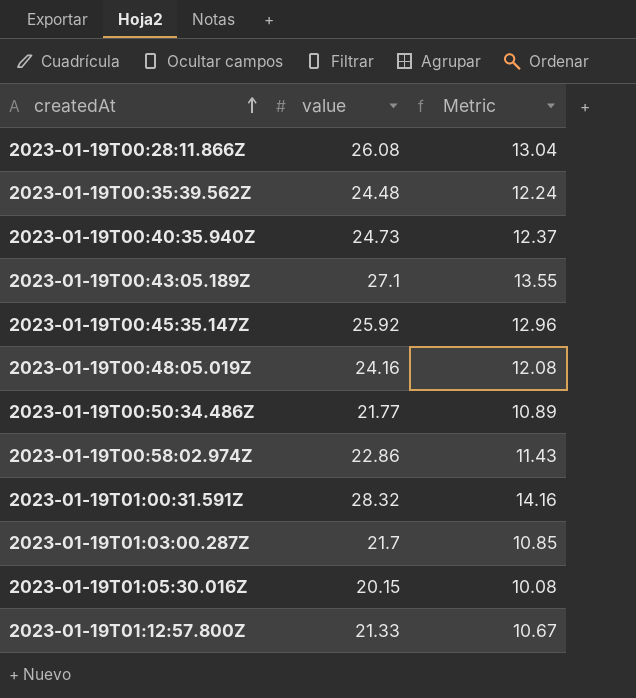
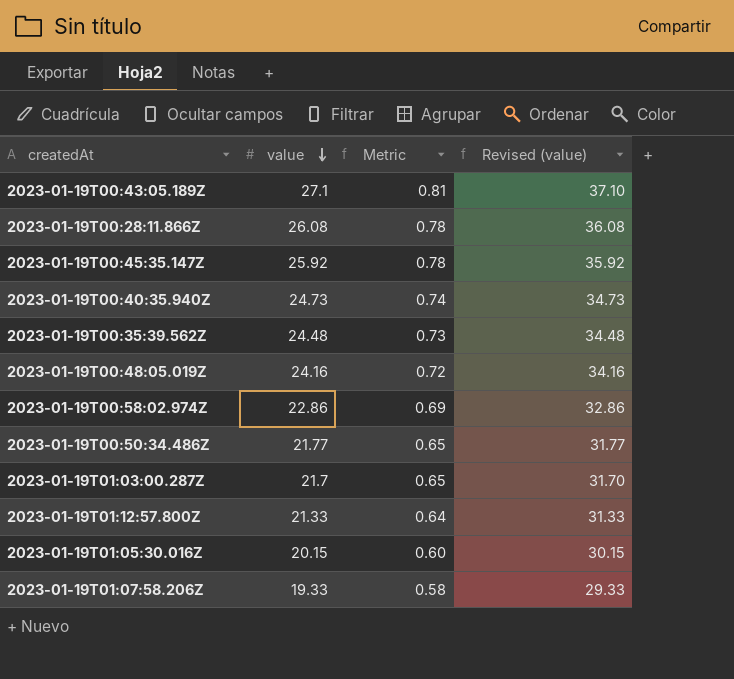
row order: createdAt ascending -> value descending
column Metric | formula: [value] * 0.5 -> [value] * 0.03
column Revised (value) | formula: none -> [value] + 10
row 2023-01-19T01:00:31.591Z: 28.32 | 14.16 -> none
row 2023-01-19T01:07:58.206Z: none -> 19.33 | 0.58 | 29.33

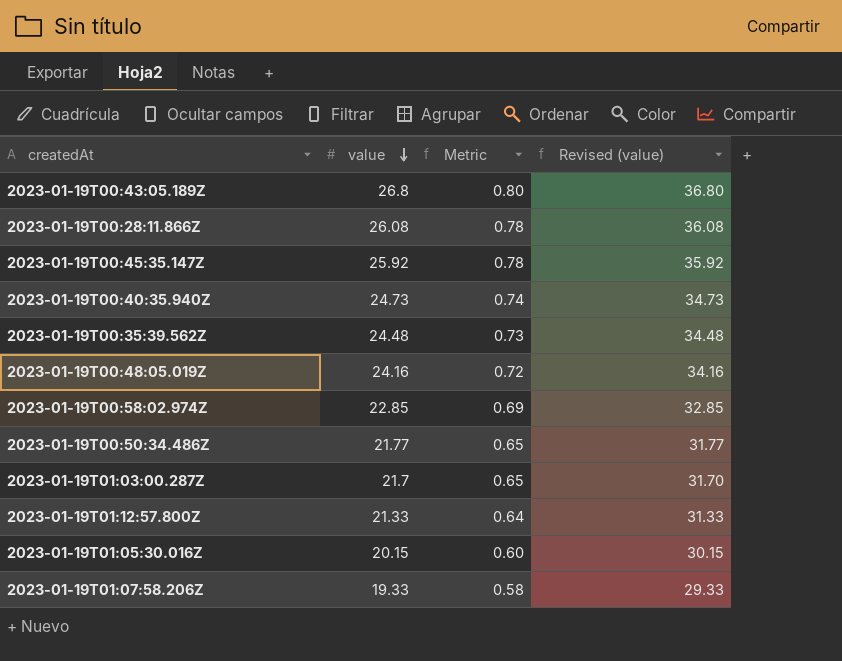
2023-01-19T00:43:05.189Z | value: 27.1 -> 26.8
2023-01-19T00:43:05.189Z | Metric: 0.81 -> 0.80
2023-01-19T00:43:05.189Z | Revised (value): 37.10 -> 36.80
2023-01-19T00:58:02.974Z | value: 22.86 -> 22.85
2023-01-19T00:58:02.974Z | Revised (value): 32.86 -> 32.85

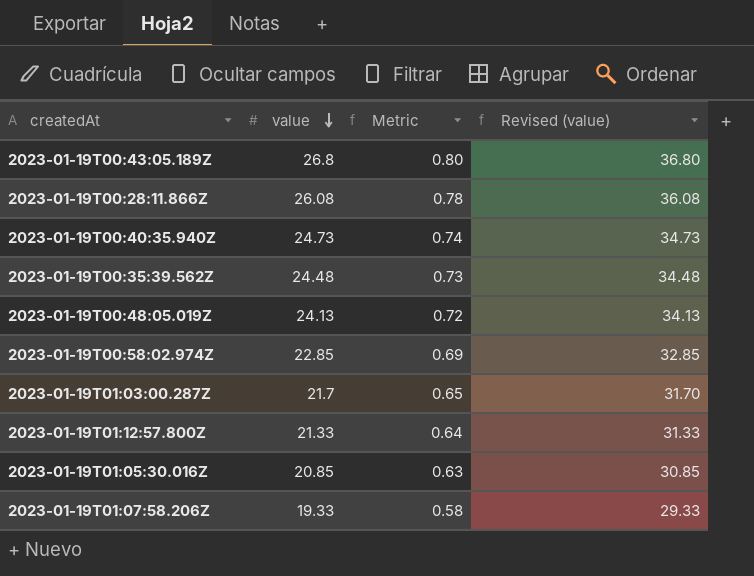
row 2023-01-19T00:45:35.147Z: 25.92 | 0.78 | 35.92 -> none
row 2023-01-19T00:50:34.486Z: 21.77 | 0.65 | 31.77 -> none
2023-01-19T00:48:05.019Z | value: 24.16 -> 24.13
2023-01-19T00:48:05.019Z | Revised (value): 34.16 -> 34.13
2023-01-19T01:05:30.016Z | value: 20.15 -> 20.85
2023-01-19T01:05:30.016Z | Metric: 0.60 -> 0.63
2023-01-19T01:05:30.016Z | Revised (value): 30.15 -> 30.85

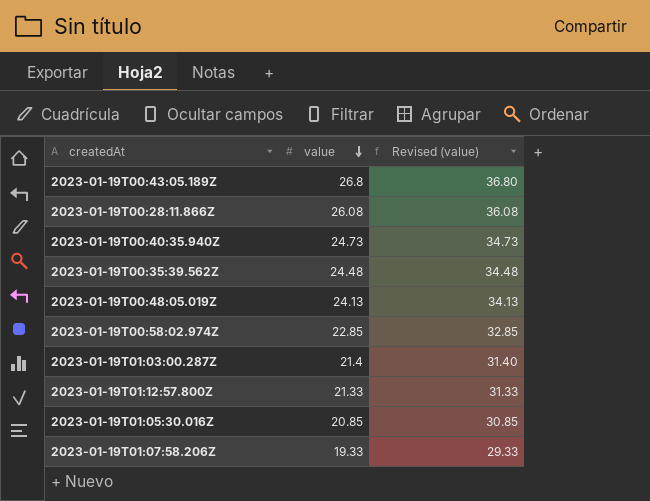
column Metric | formula: [value] * 0.03 -> none
2023-01-19T01:03:00.287Z | value: 21.7 -> 21.4
2023-01-19T01:03:00.287Z | Revised (value): 31.70 -> 31.40

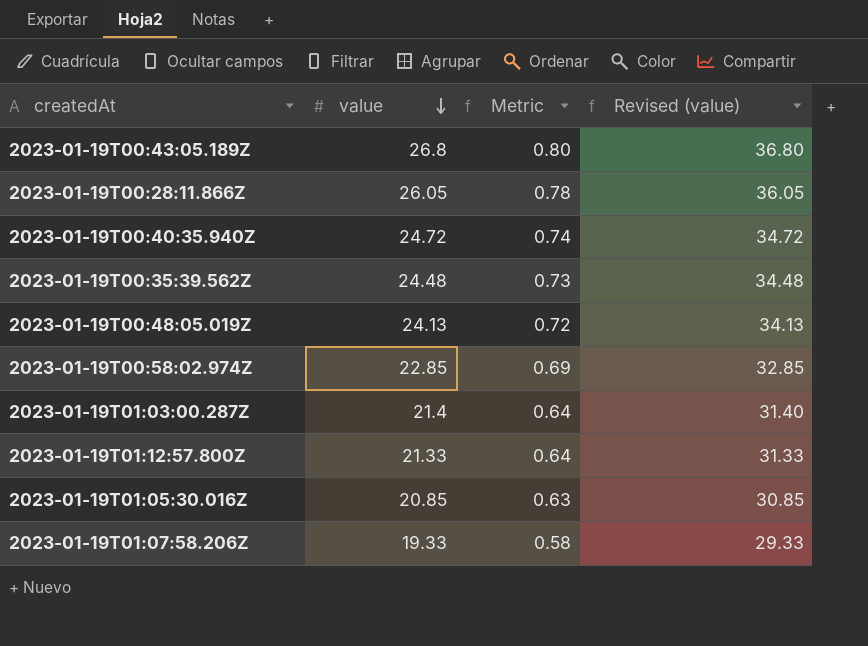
column Metric | formula: none -> [value] * 0.03
2023-01-19T00:28:11.866Z | value: 26.08 -> 26.05
2023-01-19T00:28:11.866Z | Revised (value): 36.08 -> 36.05
2023-01-19T00:40:35.940Z | value: 24.73 -> 24.72
2023-01-19T00:40:35.940Z | Revised (value): 34.73 -> 34.72

